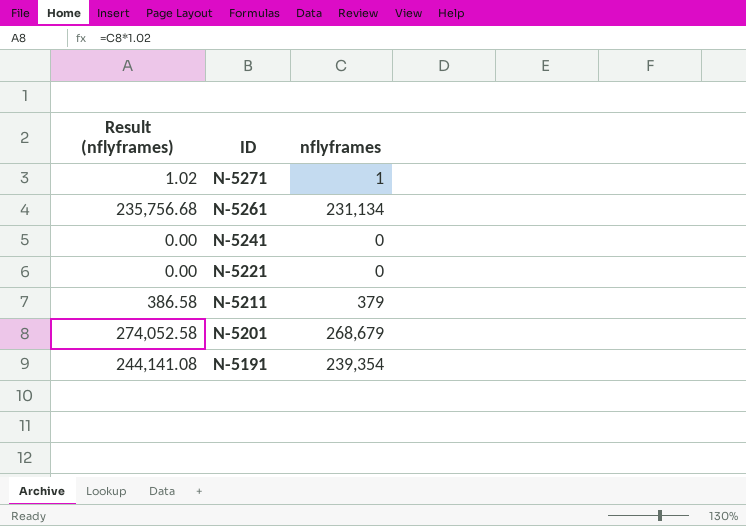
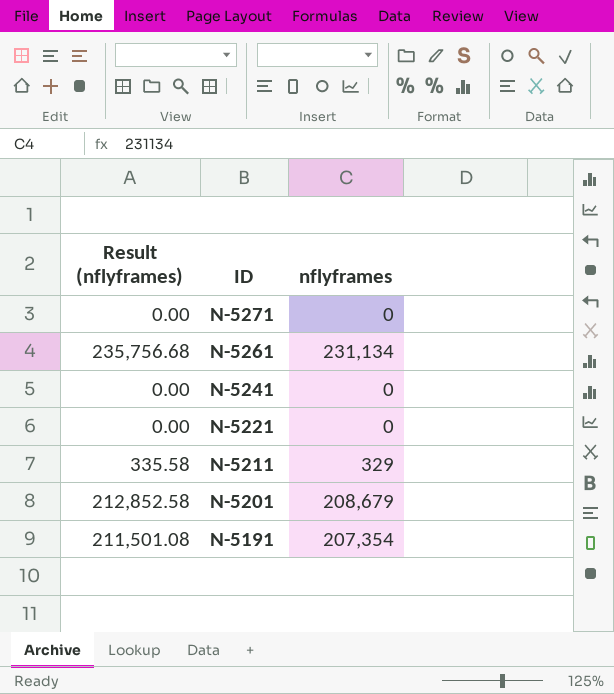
N-5271 | Result (nflyframes): 1.02 -> 0.00
N-5271 | nflyframes: 1 -> 0
N-5211 | Result (nflyframes): 386.58 -> 335.58
N-5211 | nflyframes: 379 -> 329
N-5201 | Result (nflyframes): 274,052.58 -> 212,852.58
N-5201 | nflyframes: 268,679 -> 208,679
N-5191 | Result (nflyframes): 244,141.08 -> 211,501.08
N-5191 | nflyframes: 239,354 -> 207,354

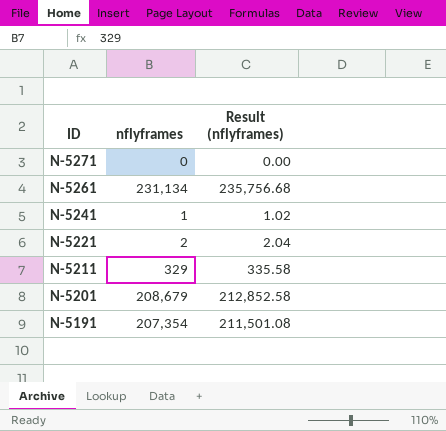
column Result (nflyframes) | position: 1 -> 3
N-5241 | nflyframes: 0 -> 1
N-5241 | Result (nflyframes): 0.00 -> 1.02
N-5221 | nflyframes: 0 -> 2
N-5221 | Result (nflyframes): 0.00 -> 2.04

